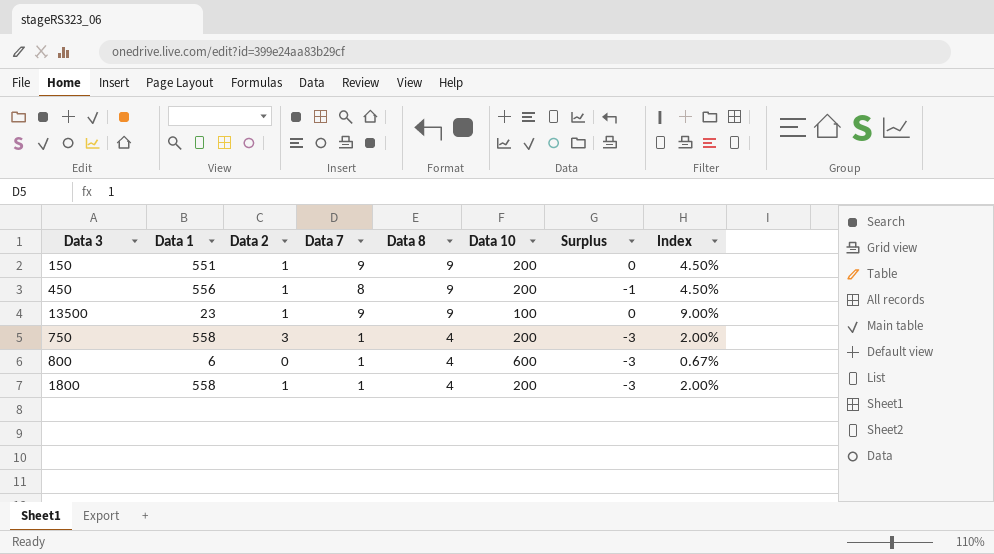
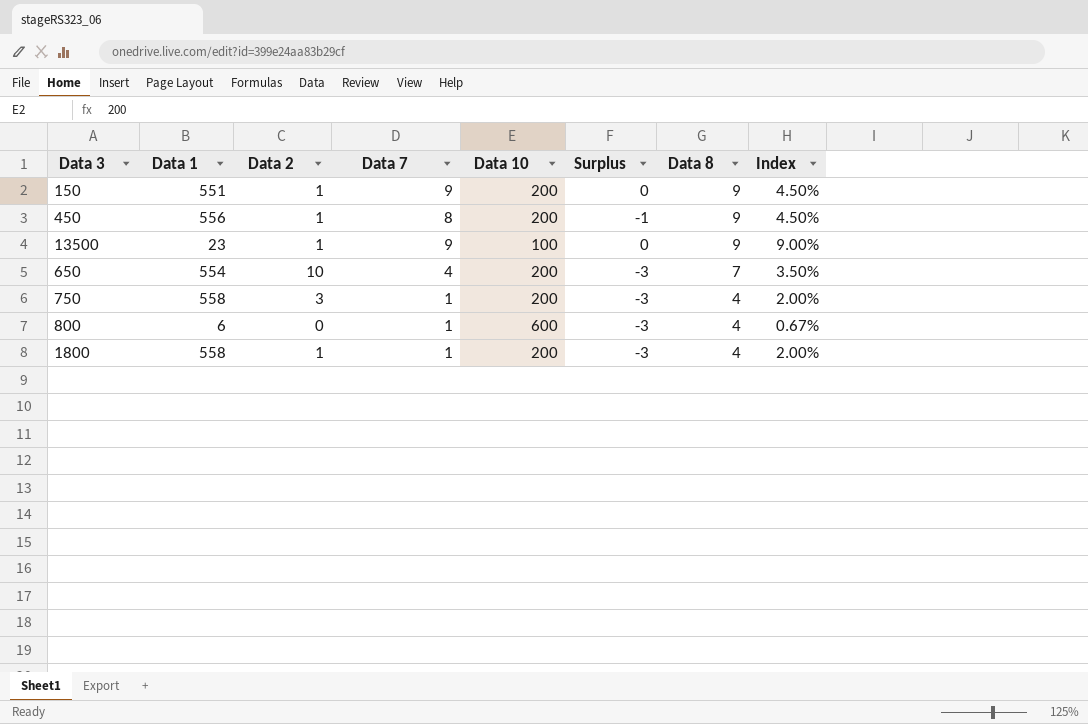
column Data 8 | position: 5 -> 7
row 650: none -> 554 | 10 | 4 | 200 | -3 | 7 | 3.50%

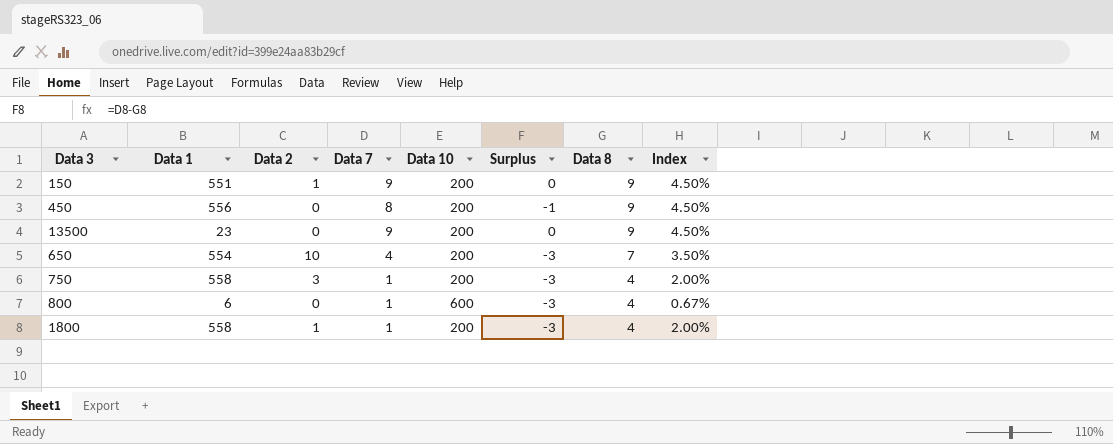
450 | Data 2: 1 -> 0
13500 | Data 2: 1 -> 0
13500 | Data 10: 100 -> 200
13500 | Index: 9.00% -> 4.50%

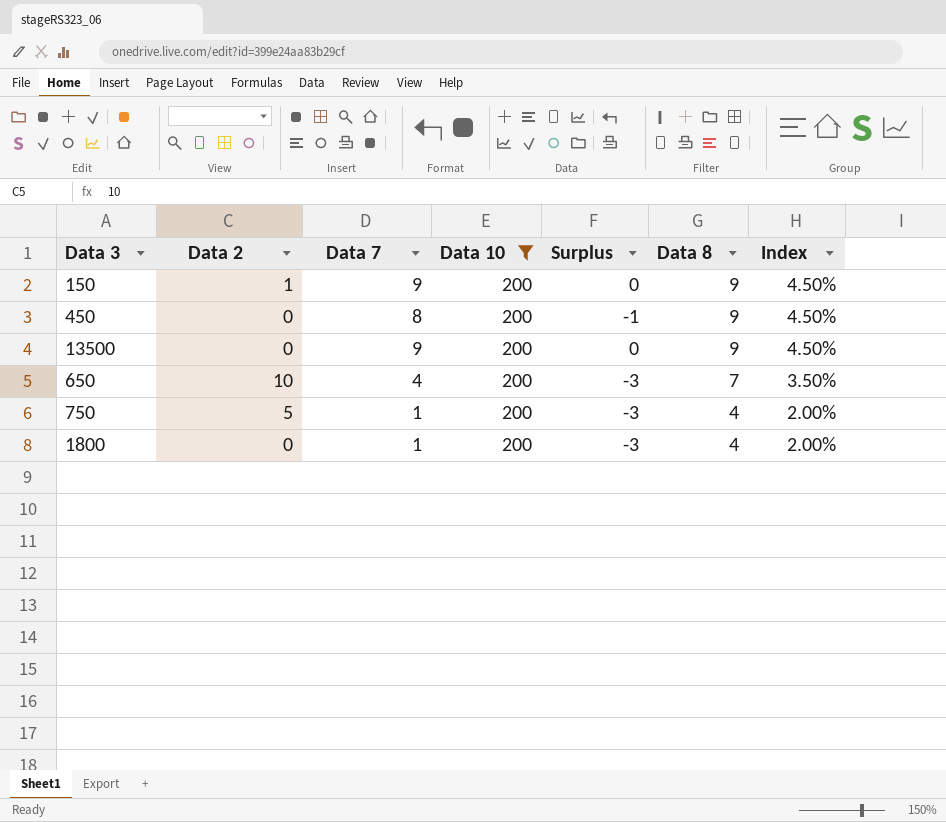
filter: none -> Data 10 = 200
column Data 1 | position: 2 -> none
750 | Data 2: 3 -> 5
1800 | Data 2: 1 -> 0

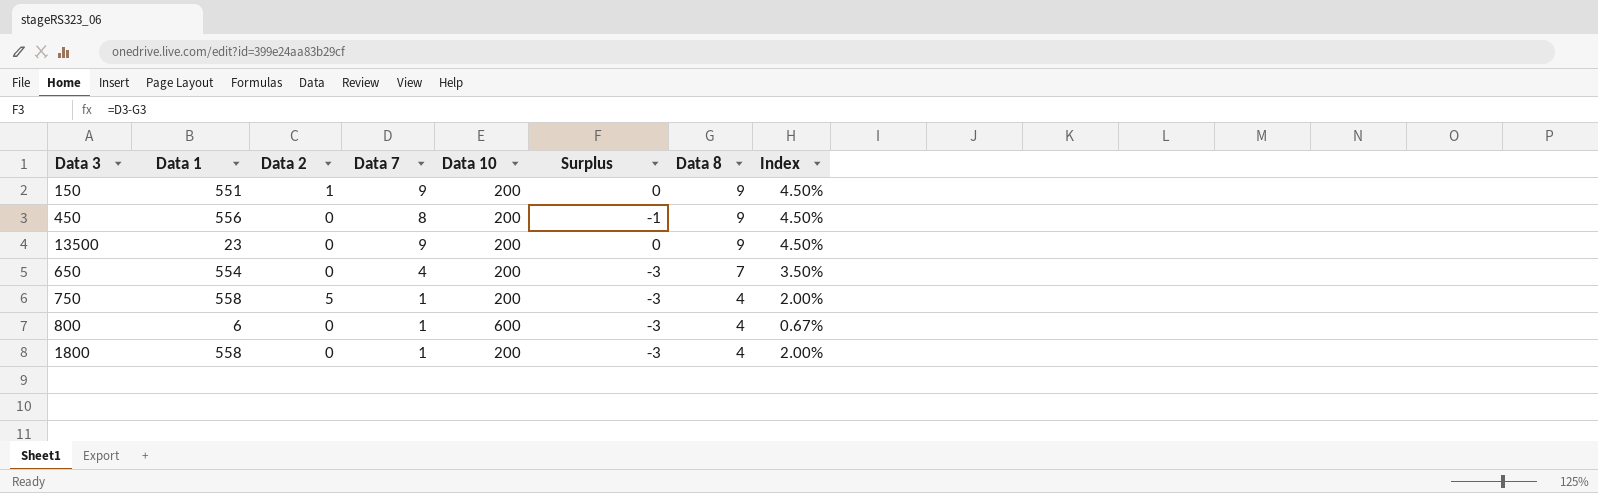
filter: Data 10 = 200 -> none
column Data 1 | position: none -> 2
650 | Data 2: 10 -> 0

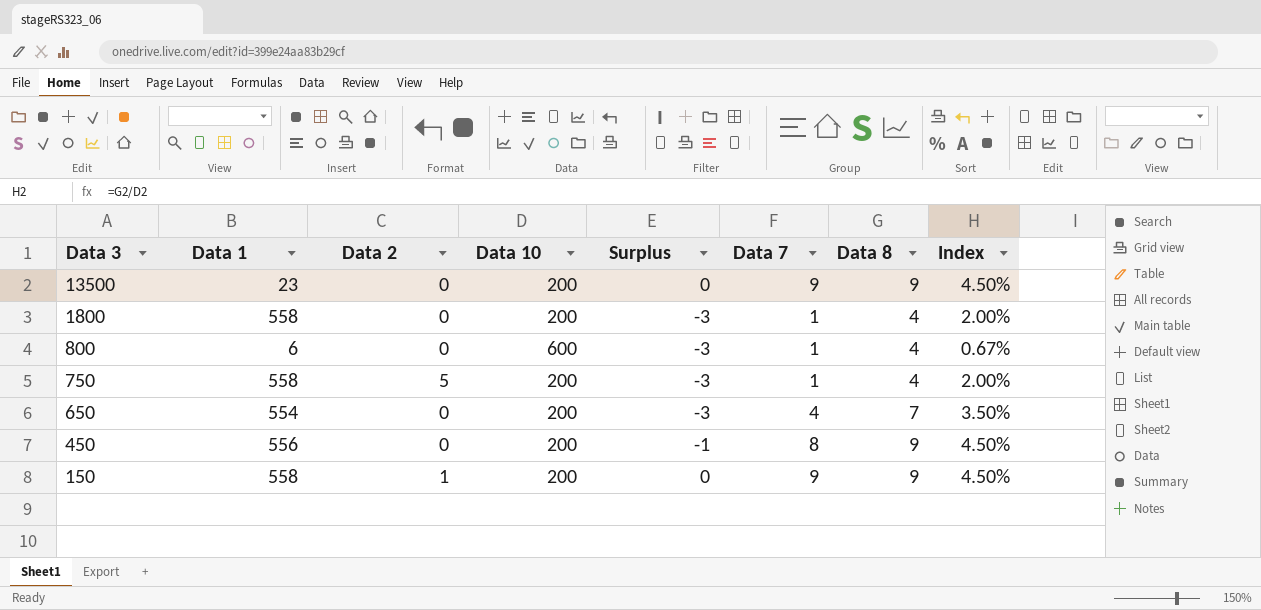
row order: Data 8 descending -> Data 3 descending
column Data 7 | position: 4 -> 6
150 | Data 1: 551 -> 558

